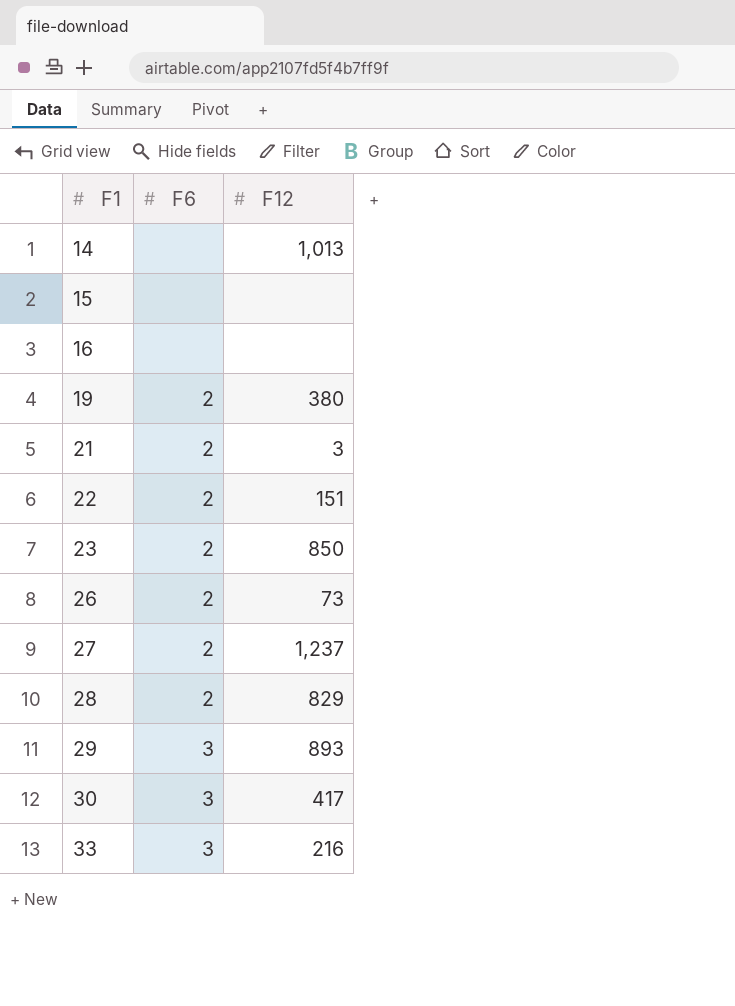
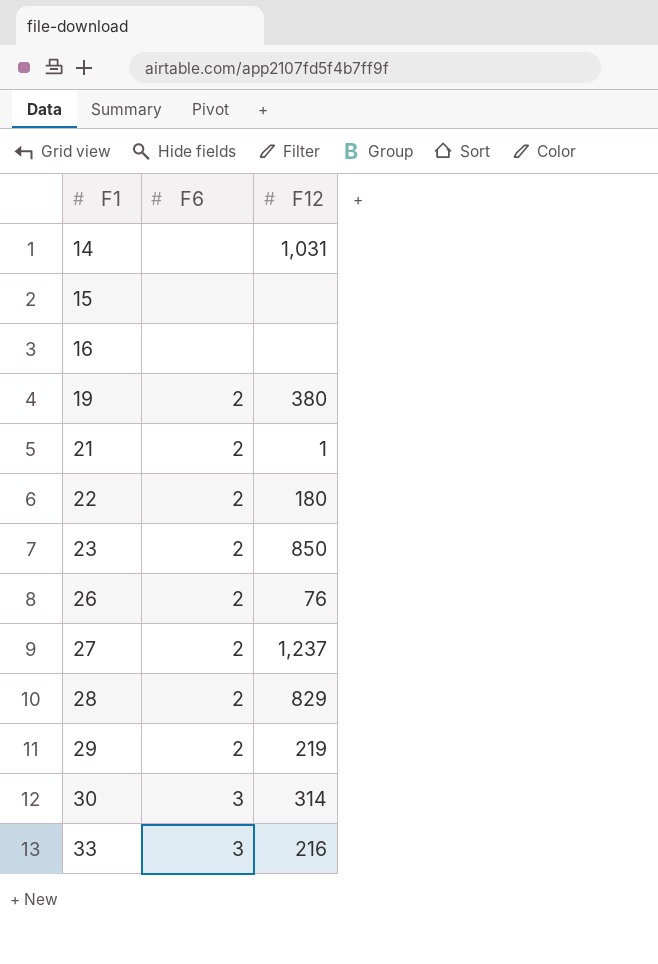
14 | F12: 1,013 -> 1,031
21 | F12: 3 -> 1
22 | F12: 151 -> 180
26 | F12: 73 -> 76
29 | F6: 3 -> 2
29 | F12: 893 -> 219
30 | F12: 417 -> 314

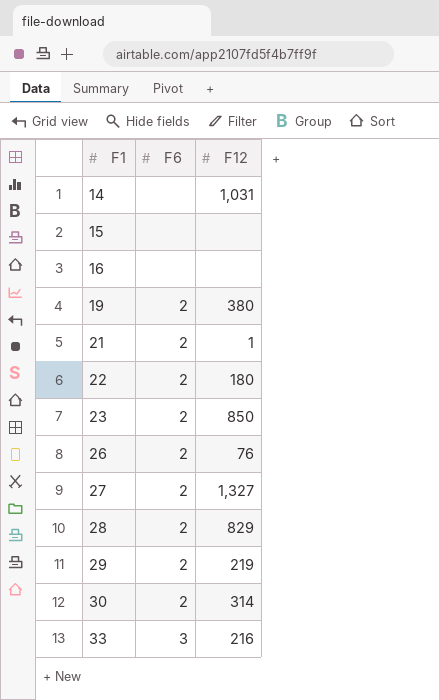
27 | F12: 1,237 -> 1,327
30 | F6: 3 -> 2

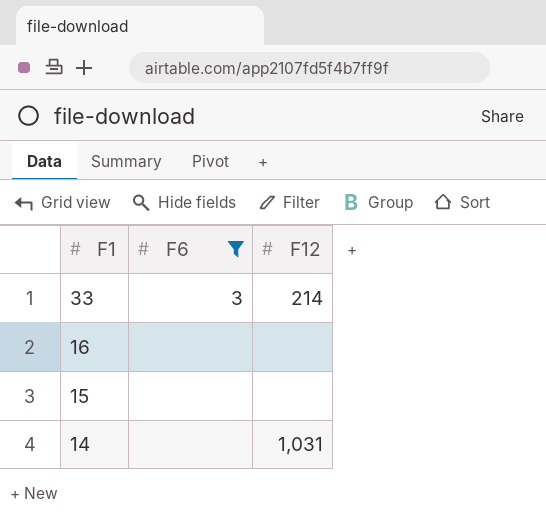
filter: none -> F6 != 2
row order: F1 ascending -> F1 descending
33 | F12: 216 -> 214

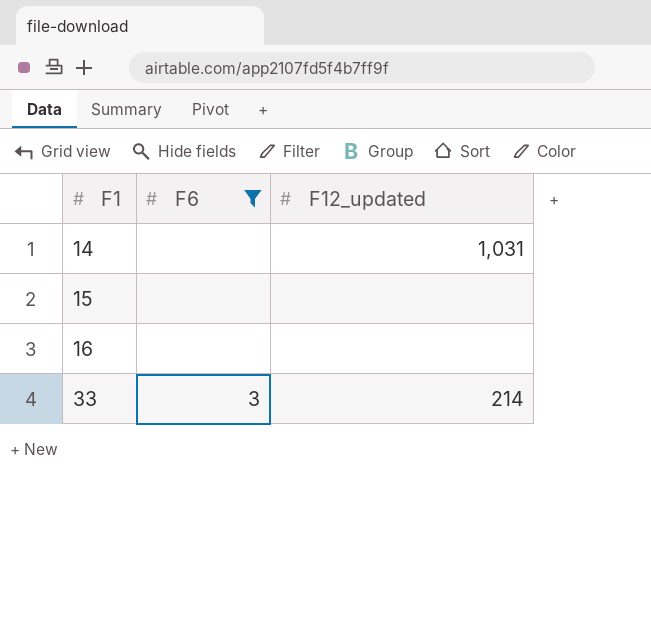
row order: F1 descending -> F1 ascending
column name: F12 -> F12_updated

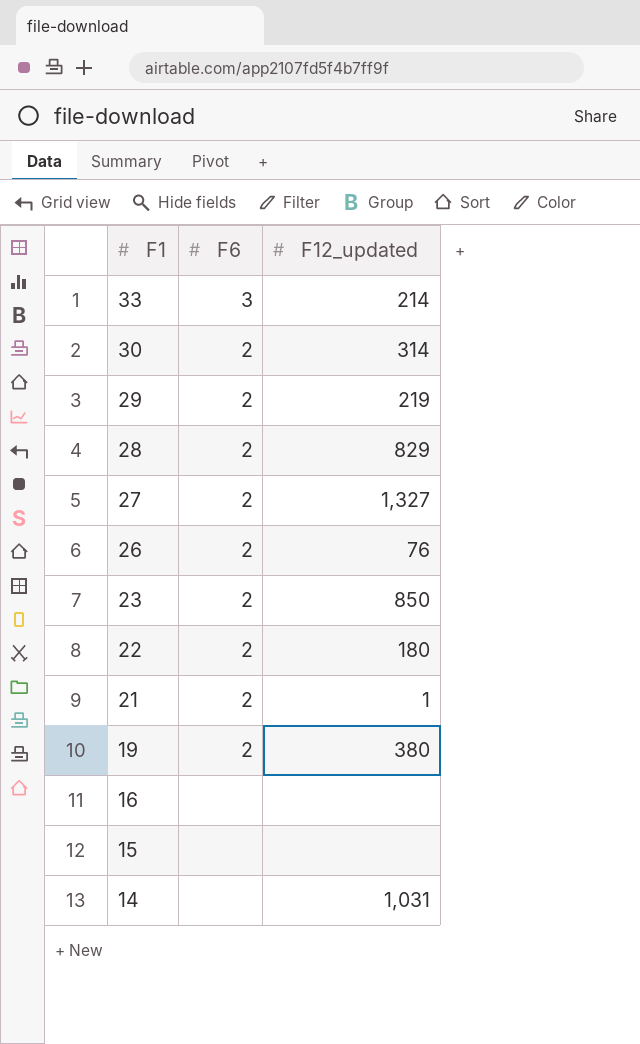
filter: F6 != 2 -> none
row order: F1 ascending -> F1 descending

